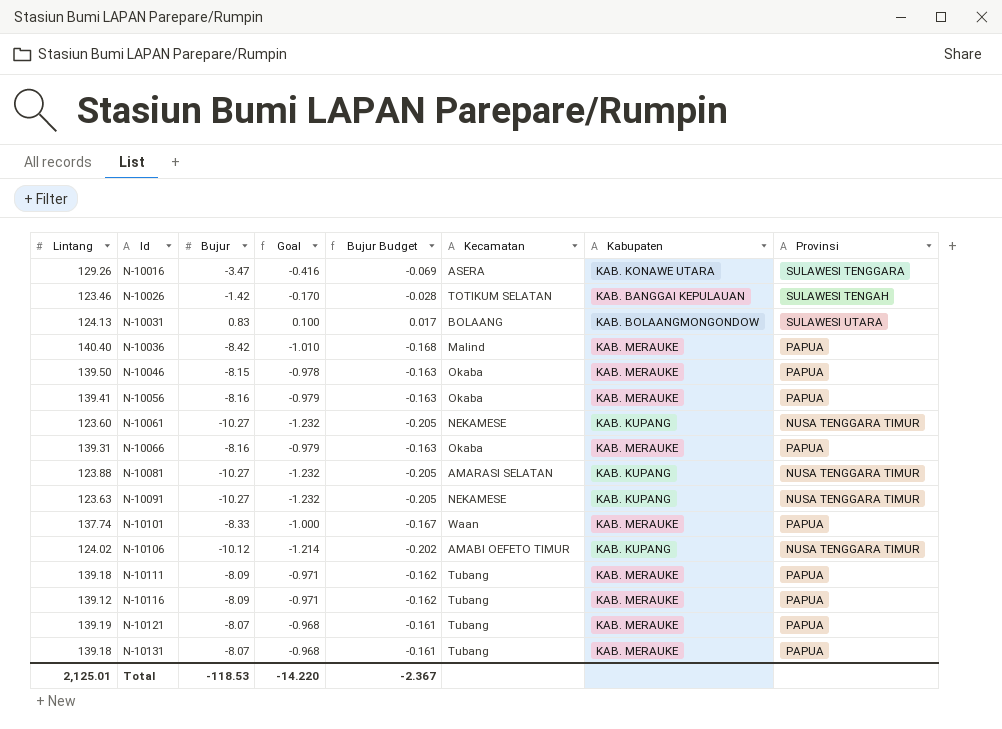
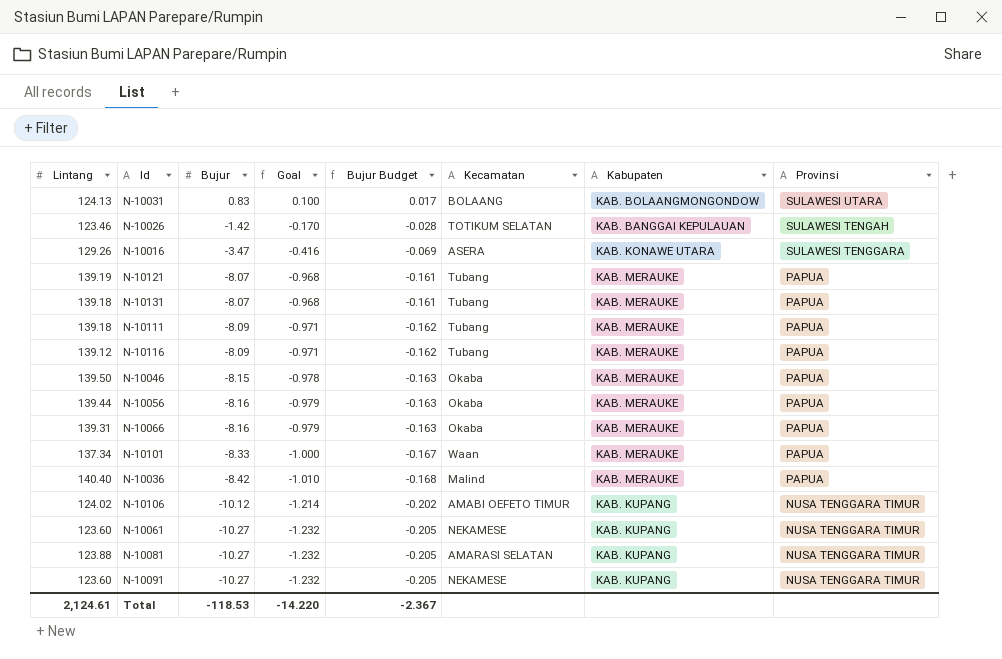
row order: Id ascending -> Bujur descending
N-10056 | Lintang: 139.41 -> 139.44
N-10101 | Lintang: 137.74 -> 137.34
N-10091 | Lintang: 123.63 -> 123.60
Total | Lintang: 2,125.01 -> 2,124.61

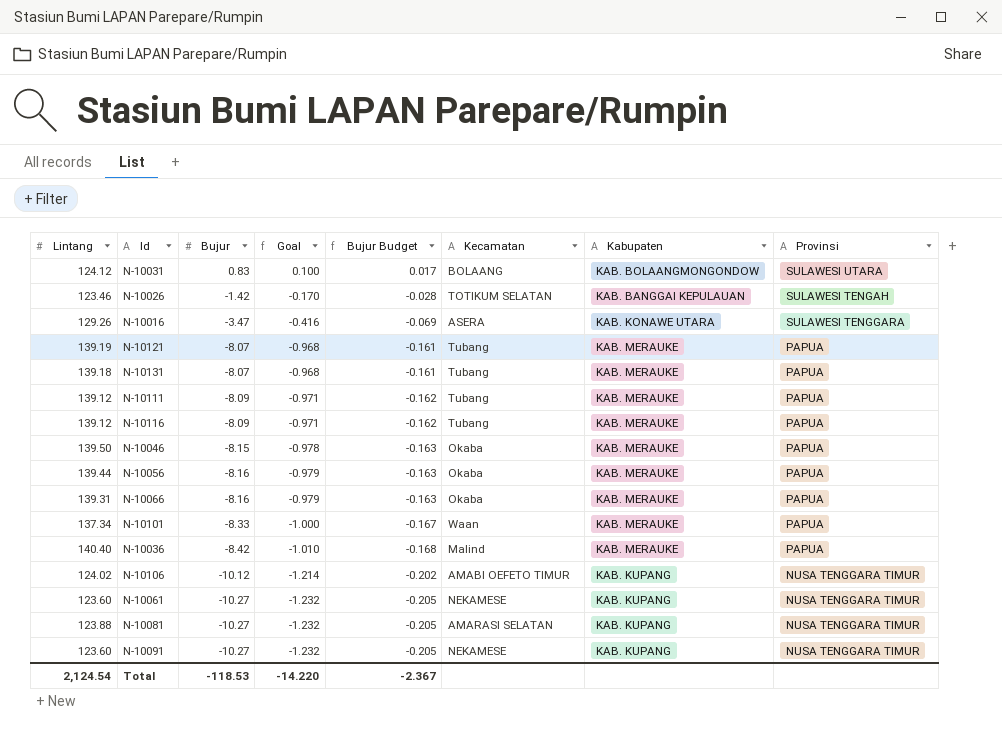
N-10031 | Lintang: 124.13 -> 124.12
N-10111 | Lintang: 139.18 -> 139.12
Total | Lintang: 2,124.61 -> 2,124.54

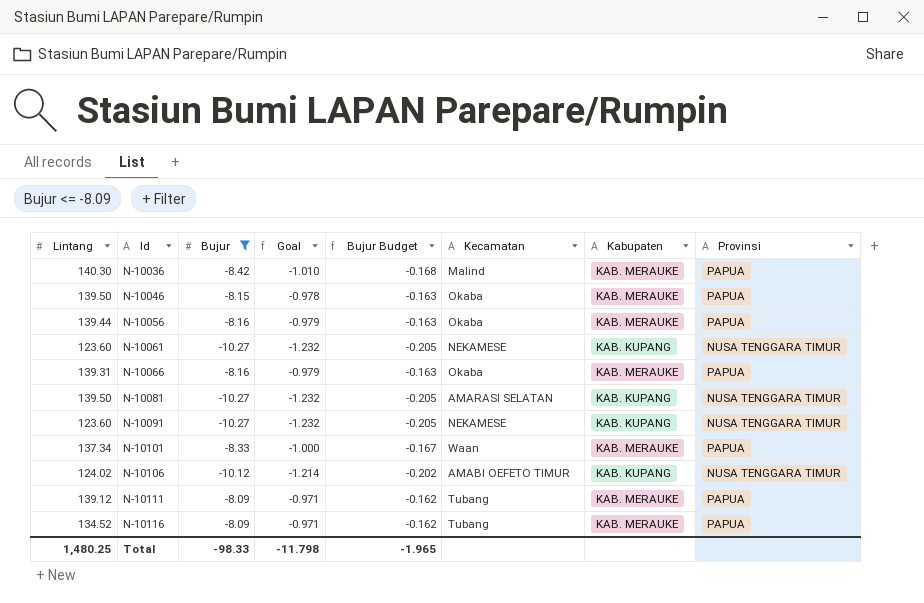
filter: none -> Bujur <= -8.09
row order: Bujur descending -> Id ascending
N-10036 | Lintang: 140.40 -> 140.30
N-10081 | Lintang: 123.88 -> 139.50
N-10116 | Lintang: 139.12 -> 134.52
Total | Lintang: 2,124.54 -> 1,480.25
Total | Bujur: -118.53 -> -98.33
Total | Goal: -14.220 -> -11.798
Total | Bujur Budget: -2.367 -> -1.965

